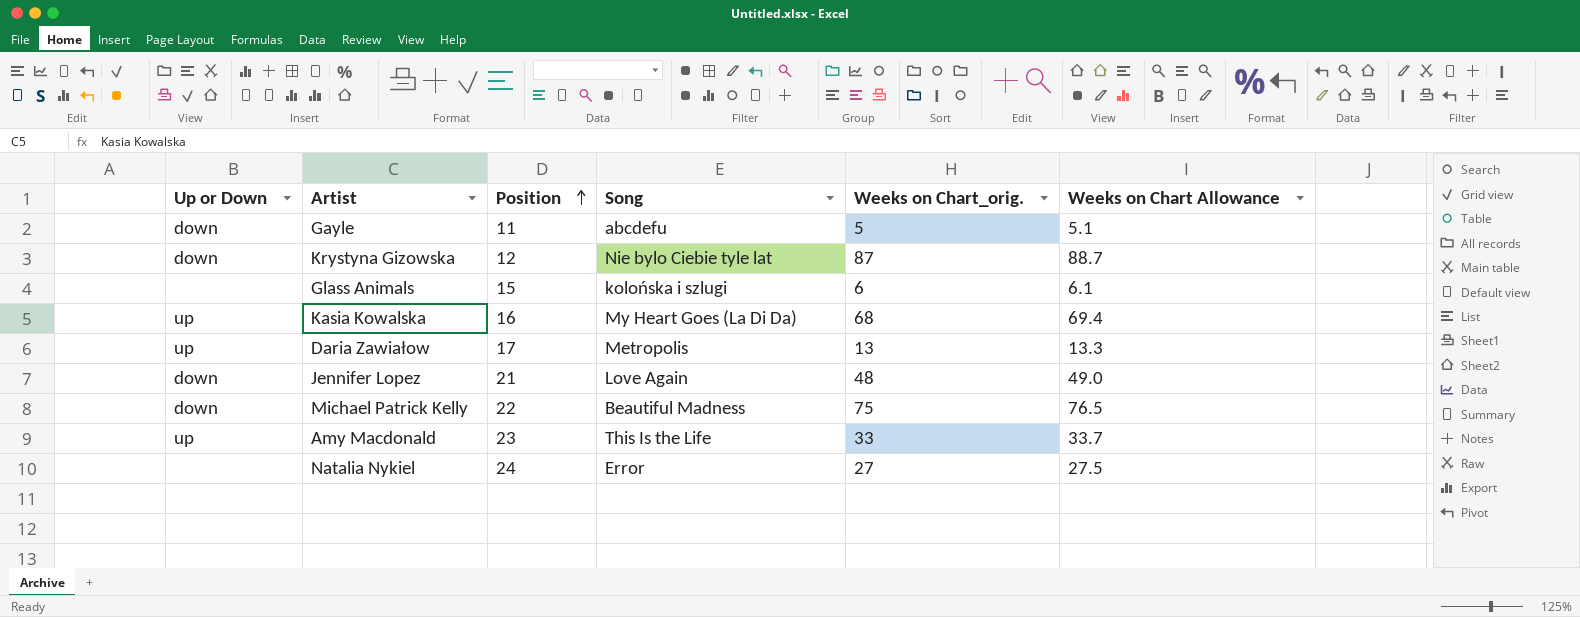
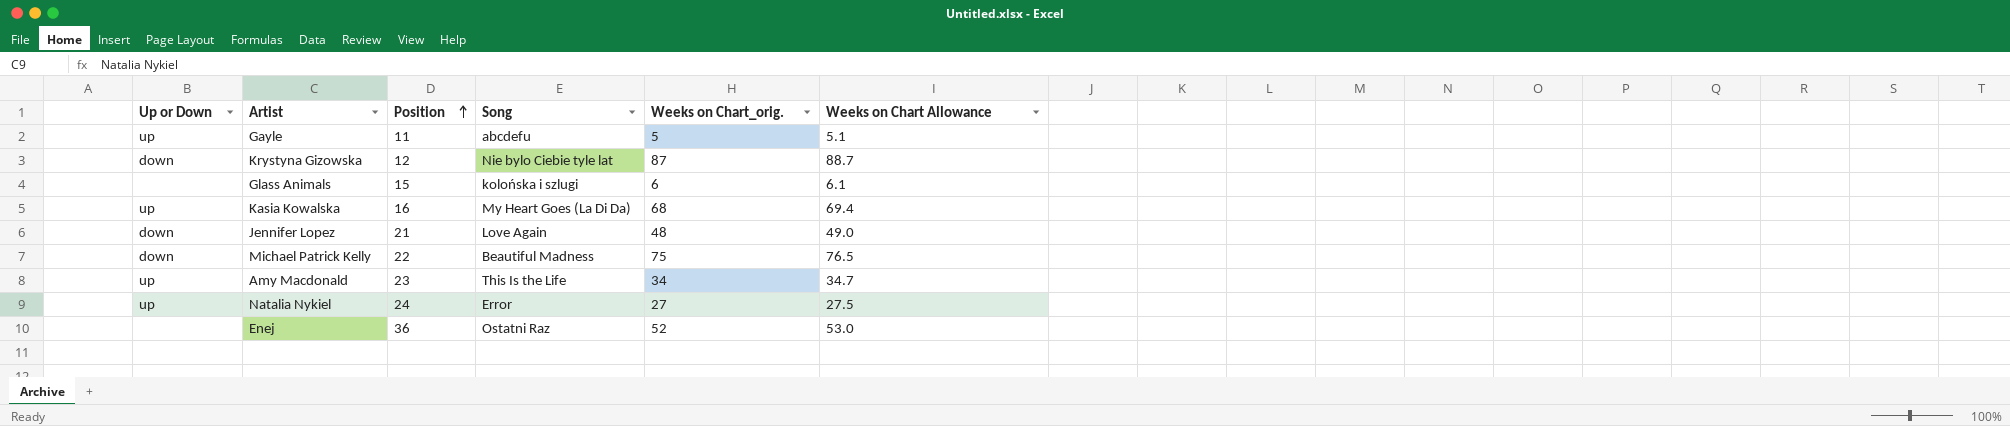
row Daria Zawiałow: up | 17 | Metropolis | 13 | 13.3 -> none
Gayle | Up or Down: down -> up
Amy Macdonald | Weeks on Chart_orig.: 33 -> 34
Amy Macdonald | Weeks on Chart Allowance: 33.7 -> 34.7
Natalia Nykiel | Up or Down: none -> up
row Enej: none -> none | 36 | Ostatni Raz | 52 | 53.0

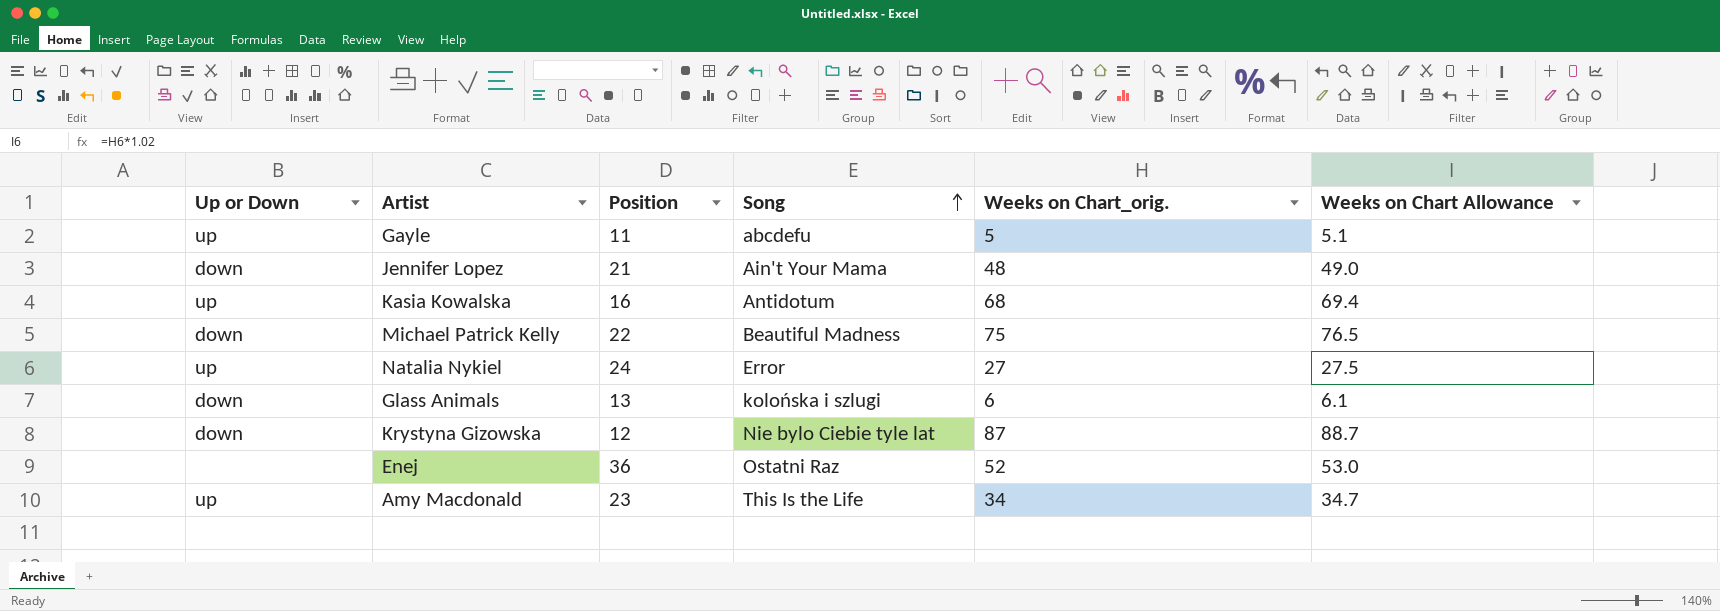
row order: Position ascending -> Song ascending
Jennifer Lopez | Song: Love Again -> Ain't Your Mama
Kasia Kowalska | Song: My Heart Goes (La Di Da) -> Antidotum
Glass Animals | Up or Down: none -> down
Glass Animals | Position: 15 -> 13

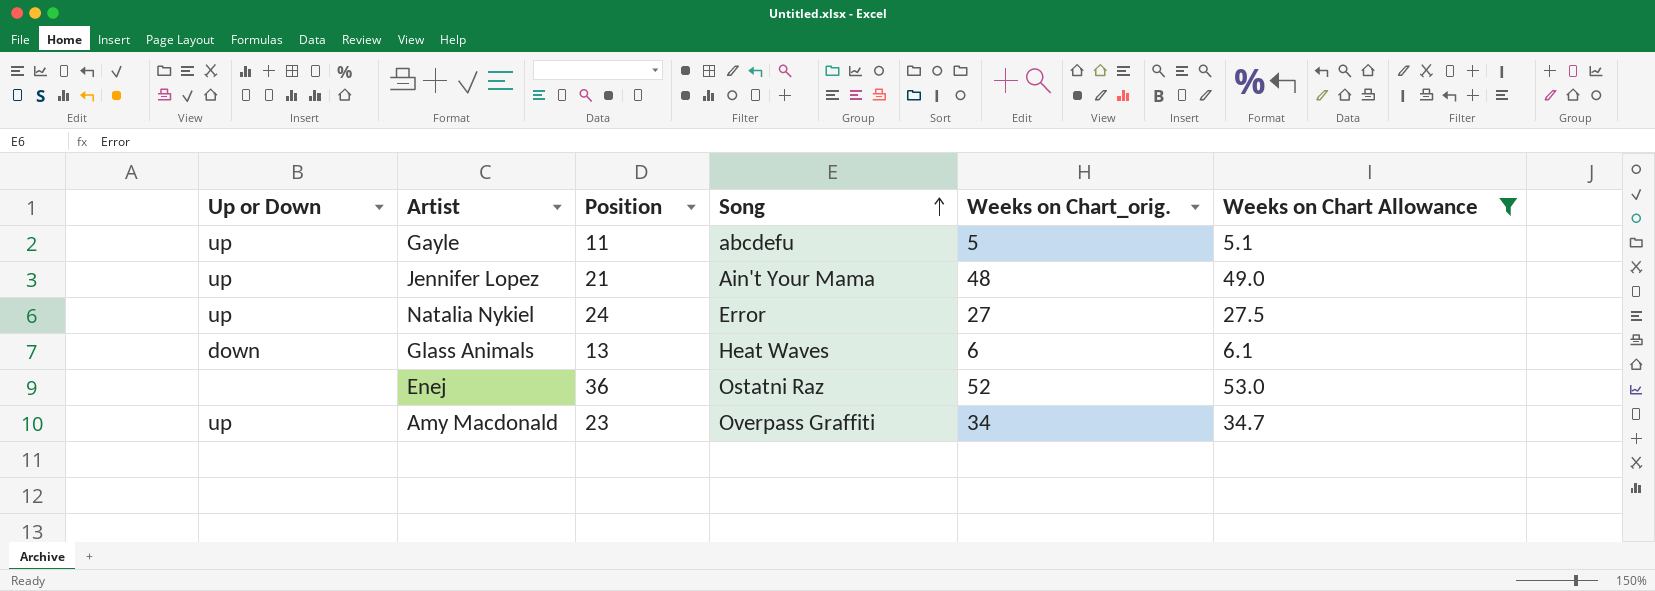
filter: none -> Weeks on Chart Allowance <= 53.0
Jennifer Lopez | Up or Down: down -> up
Glass Animals | Song: kolońska i szlugi -> Heat Waves
Amy Macdonald | Song: This Is the Life -> Overpass Graffiti

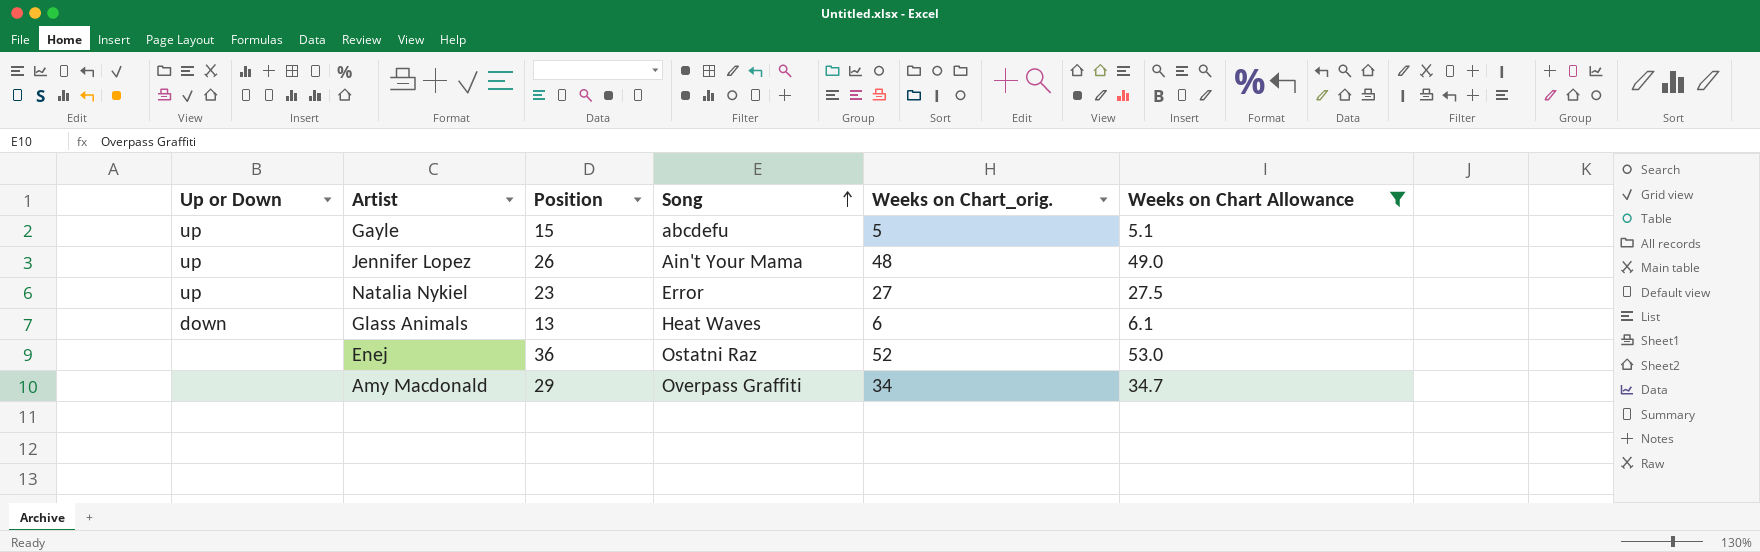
Gayle | Position: 11 -> 15
Jennifer Lopez | Position: 21 -> 26
Natalia Nykiel | Position: 24 -> 23
Amy Macdonald | Up or Down: up -> none
Amy Macdonald | Position: 23 -> 29

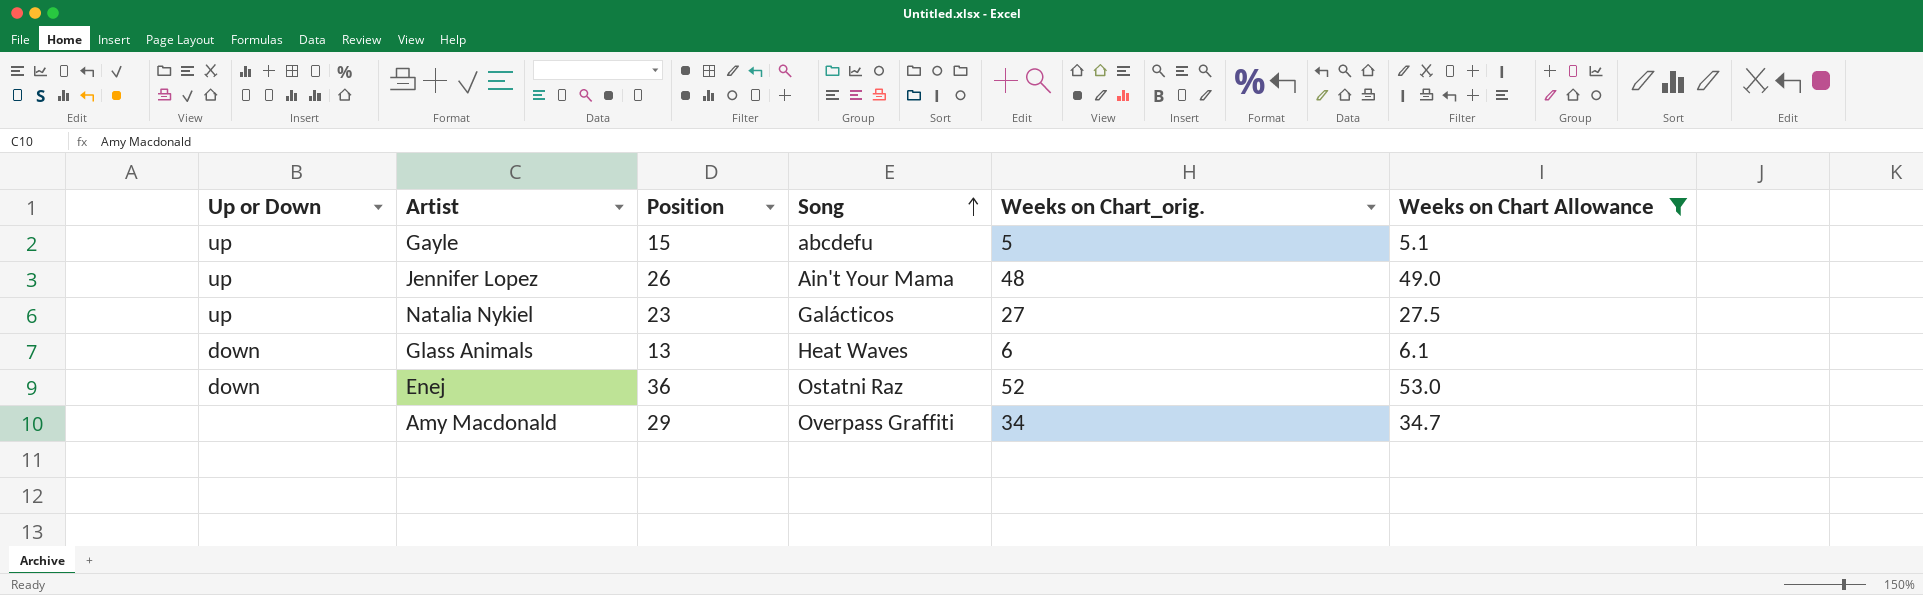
Natalia Nykiel | Song: Error -> Galácticos
Enej | Up or Down: none -> down

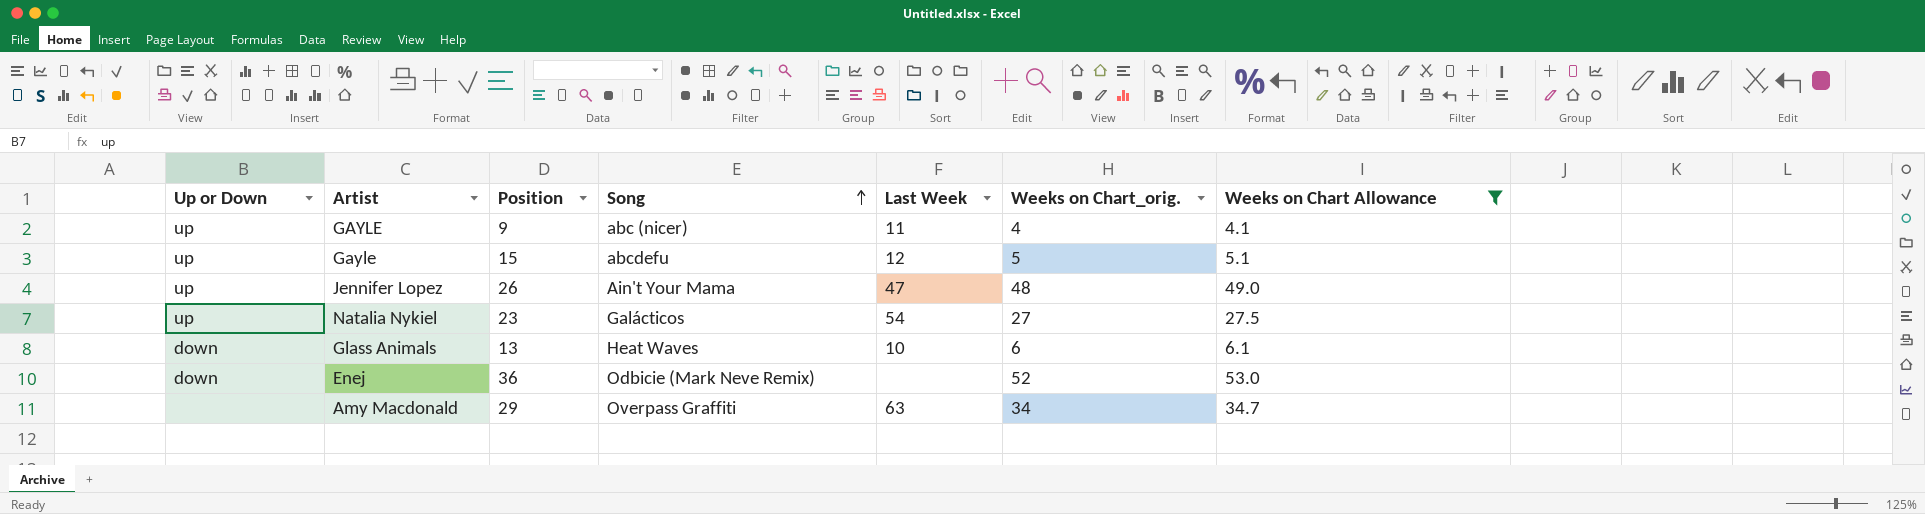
column Last Week | position: none -> 5
row GAYLE: none -> up | 9 | abc (nicer) | 11 | 4 | 4.1
Enej | Song: Ostatni Raz -> Odbicie (Mark Neve Remix)

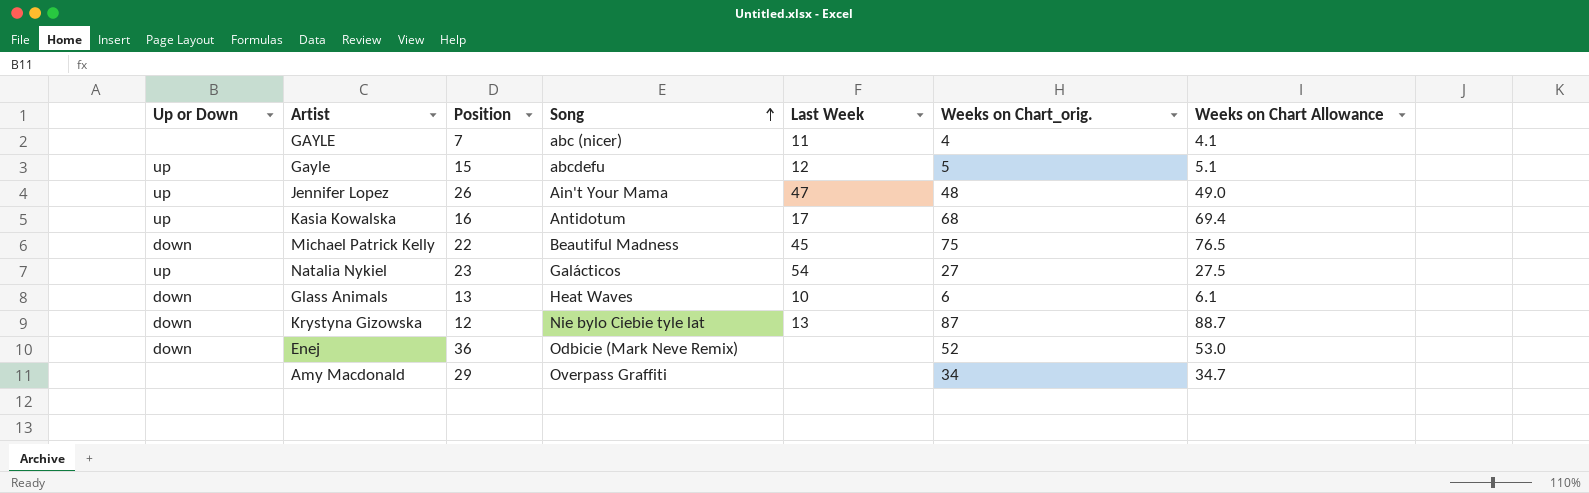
filter: Weeks on Chart Allowance <= 53.0 -> none
GAYLE | Up or Down: up -> none
GAYLE | Position: 9 -> 7
Amy Macdonald | Last Week: 63 -> none

